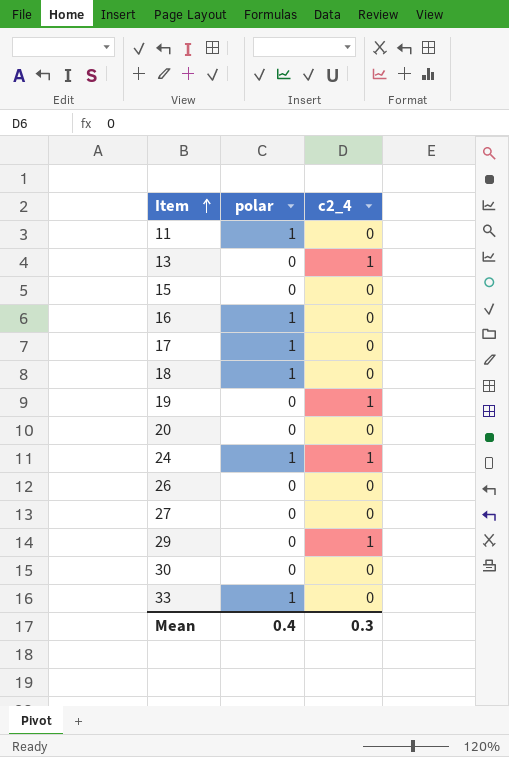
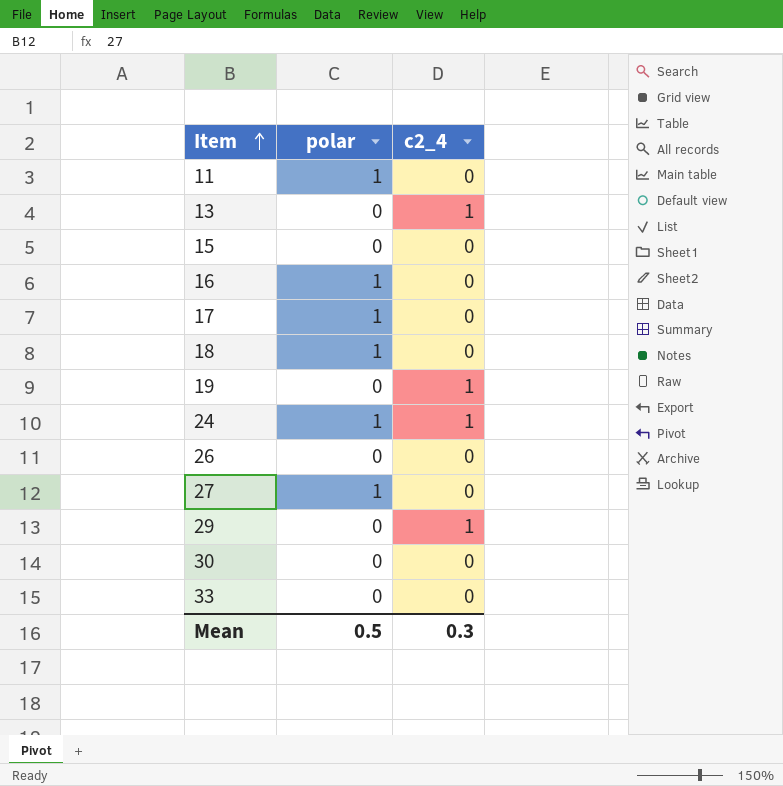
row 20: 0 | 0 -> none
27 | polar: 0 -> 1
33 | polar: 1 -> 0
Mean | polar: 0.4 -> 0.5

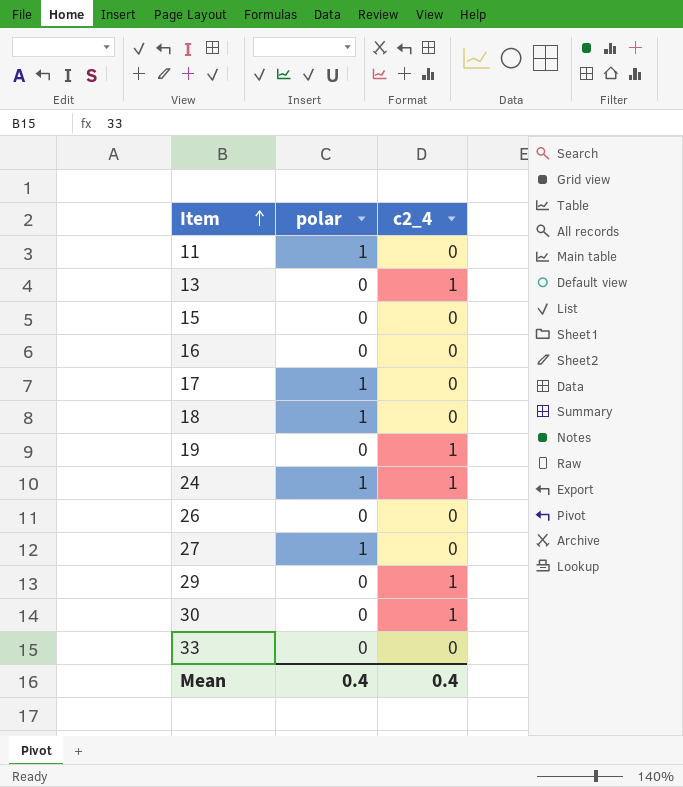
16 | polar: 1 -> 0
30 | c2_4: 0 -> 1
Mean | polar: 0.5 -> 0.4
Mean | c2_4: 0.3 -> 0.4

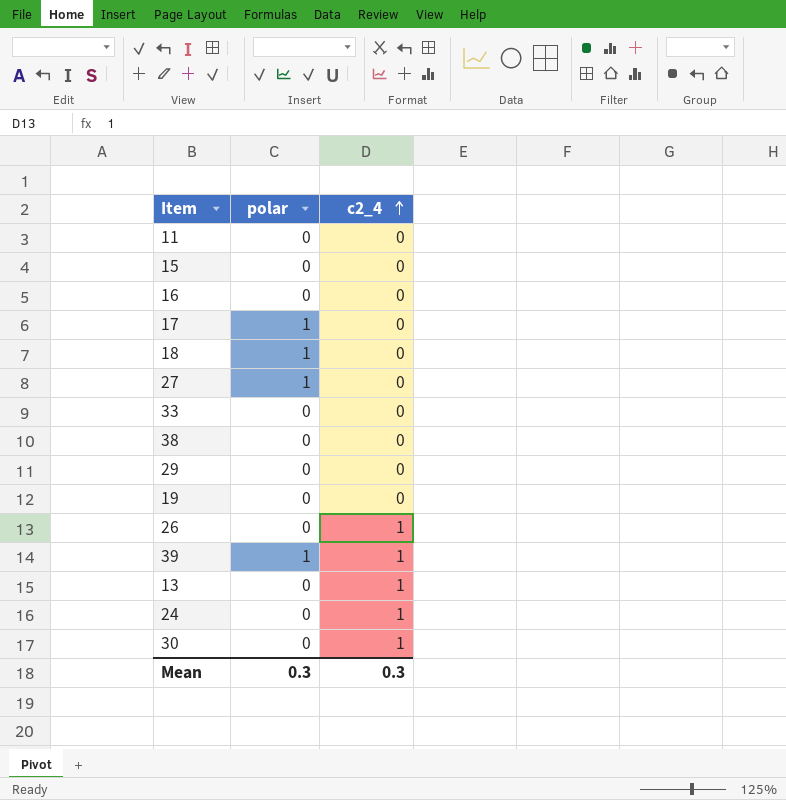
row order: Item ascending -> c2_4 ascending
11 | polar: 1 -> 0
row 38: none -> 0 | 0
29 | c2_4: 1 -> 0
19 | c2_4: 1 -> 0
26 | c2_4: 0 -> 1
row 39: none -> 1 | 1
24 | polar: 1 -> 0
Mean | polar: 0.4 -> 0.3
Mean | c2_4: 0.4 -> 0.3

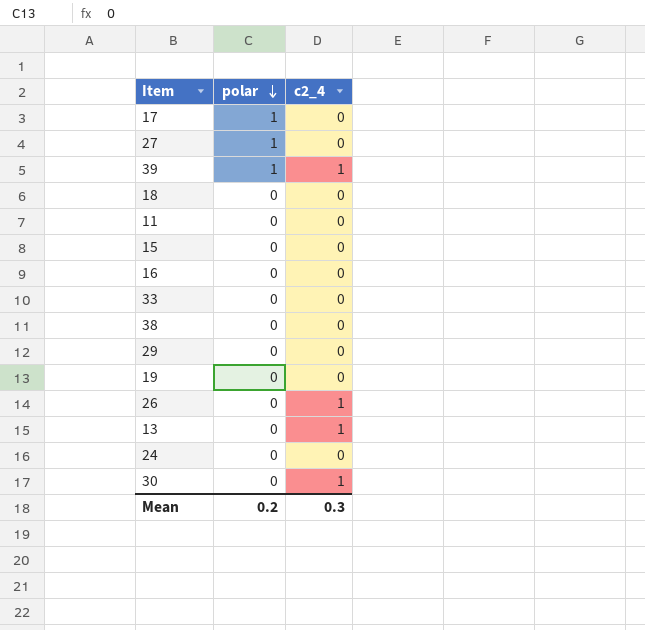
row order: c2_4 ascending -> polar descending
18 | polar: 1 -> 0
24 | c2_4: 1 -> 0
Mean | polar: 0.3 -> 0.2

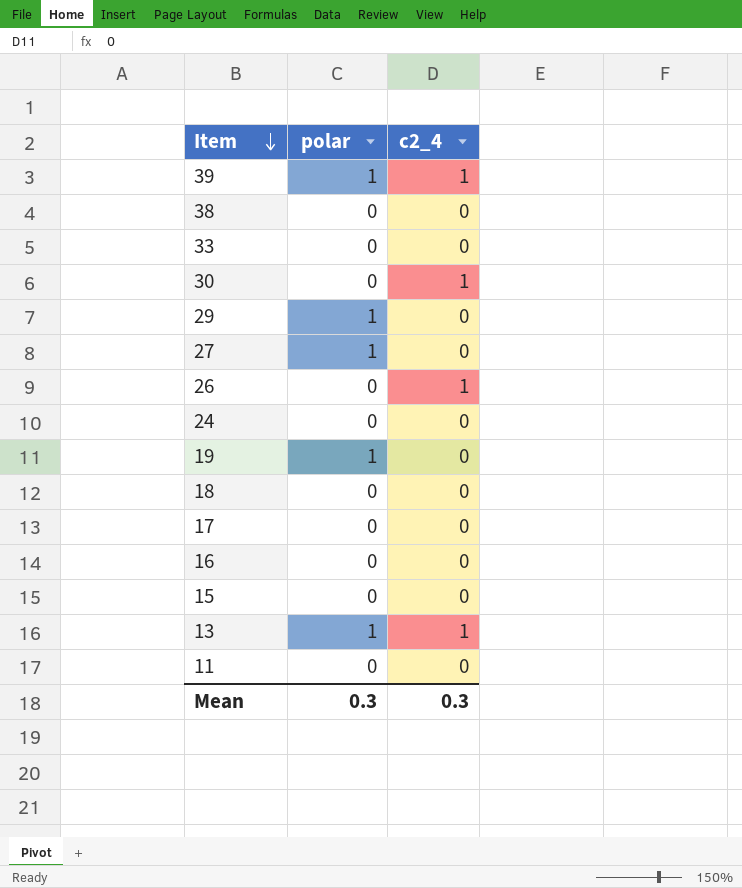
row order: polar descending -> Item descending
29 | polar: 0 -> 1
19 | polar: 0 -> 1
17 | polar: 1 -> 0
13 | polar: 0 -> 1
Mean | polar: 0.2 -> 0.3

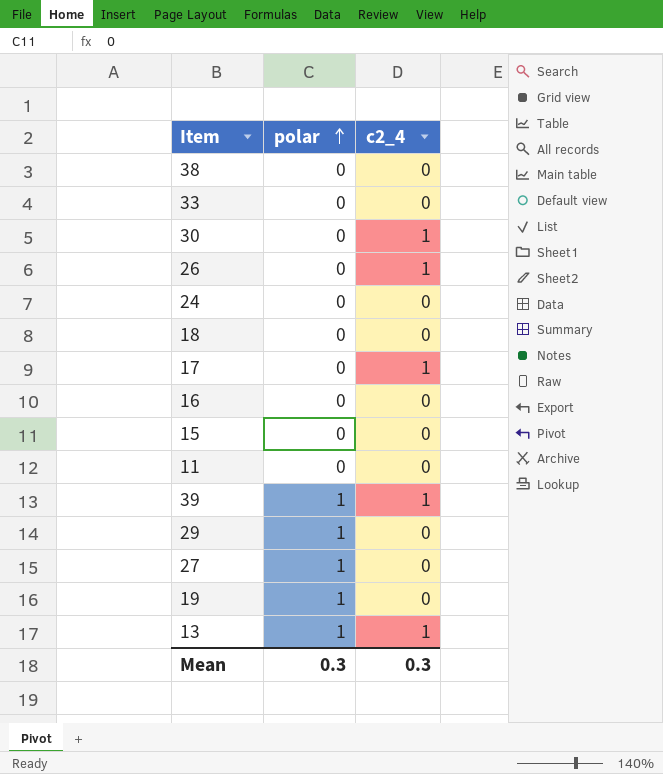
row order: Item descending -> polar ascending
17 | c2_4: 0 -> 1

